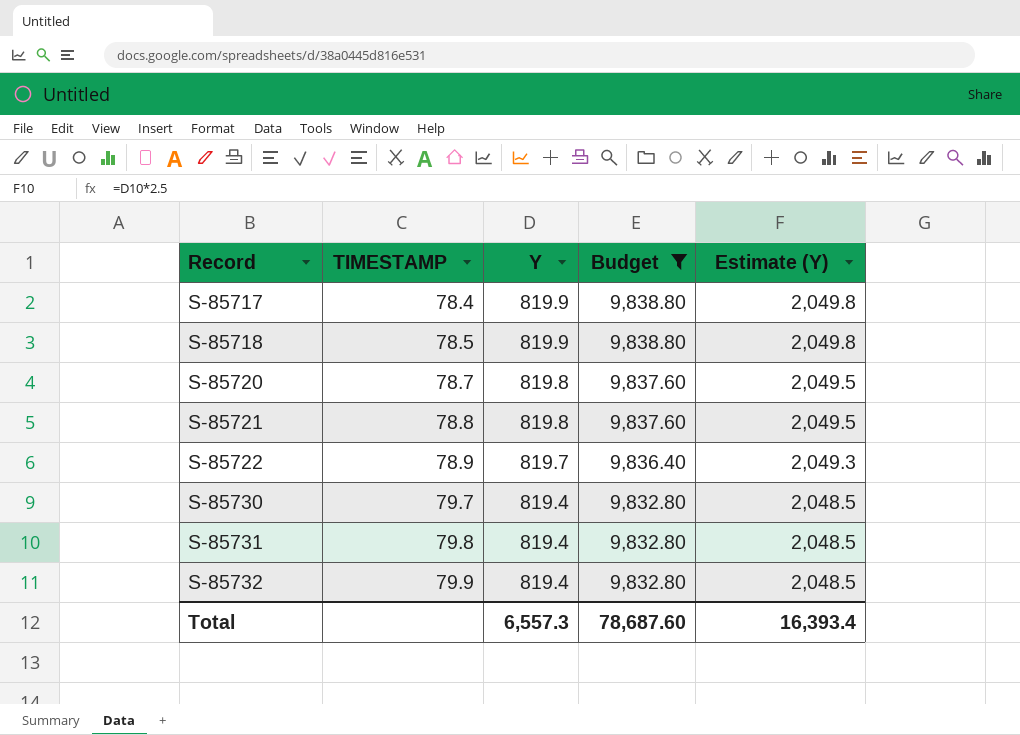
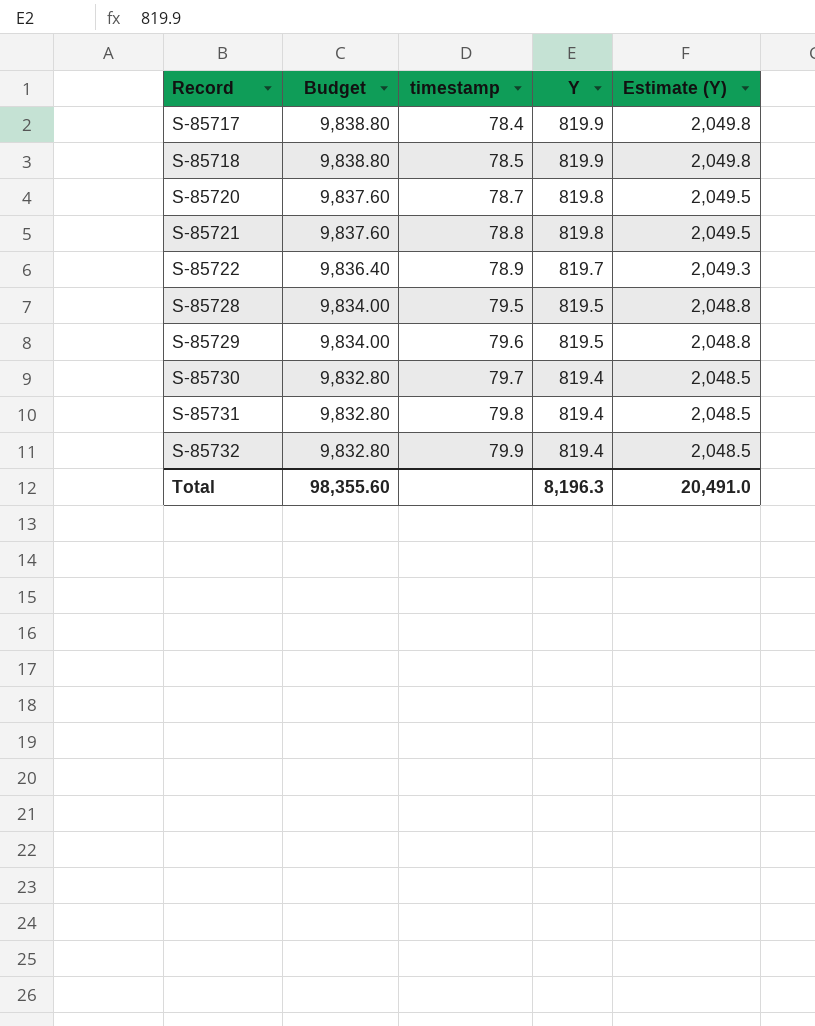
filter: Budget != 9,834.00 -> none
column Budget | position: 4 -> 2
column name: TIMESTAMP -> timestamp
Total | Budget: 78,687.60 -> 98,355.60
Total | Y: 6,557.3 -> 8,196.3
Total | Estimate (Y): 16,393.4 -> 20,491.0

